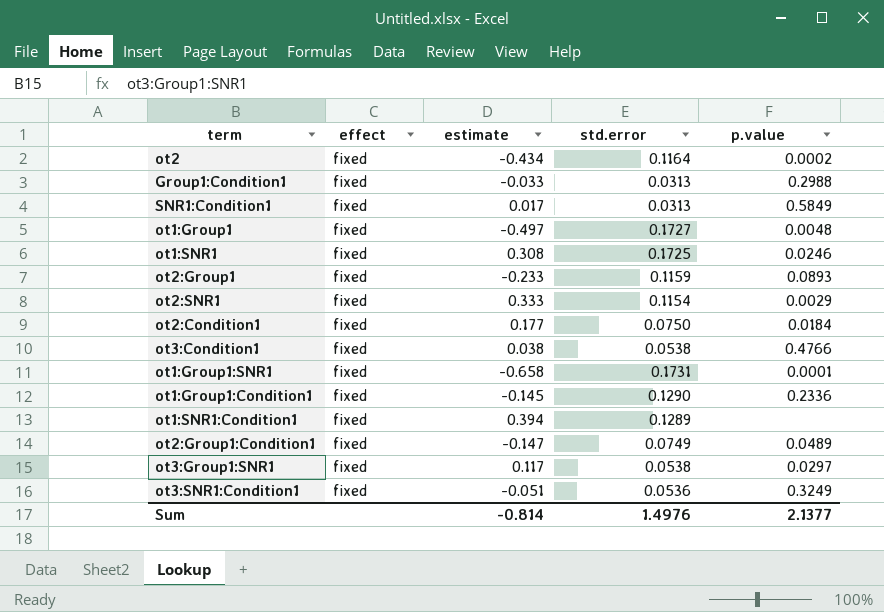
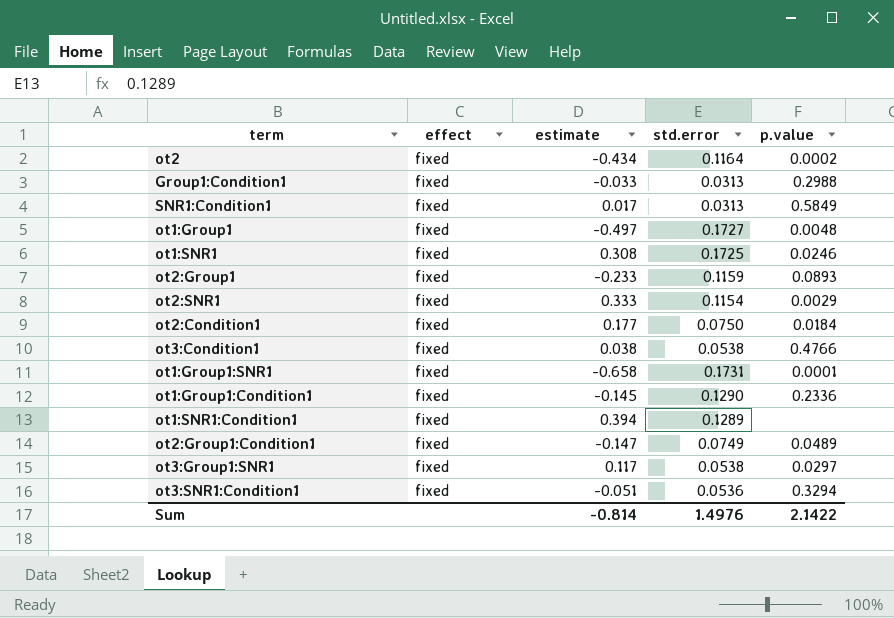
ot3:SNR1:Condition1 | p.value: 0.3249 -> 0.3294
Sum | p.value: 2.1377 -> 2.1422

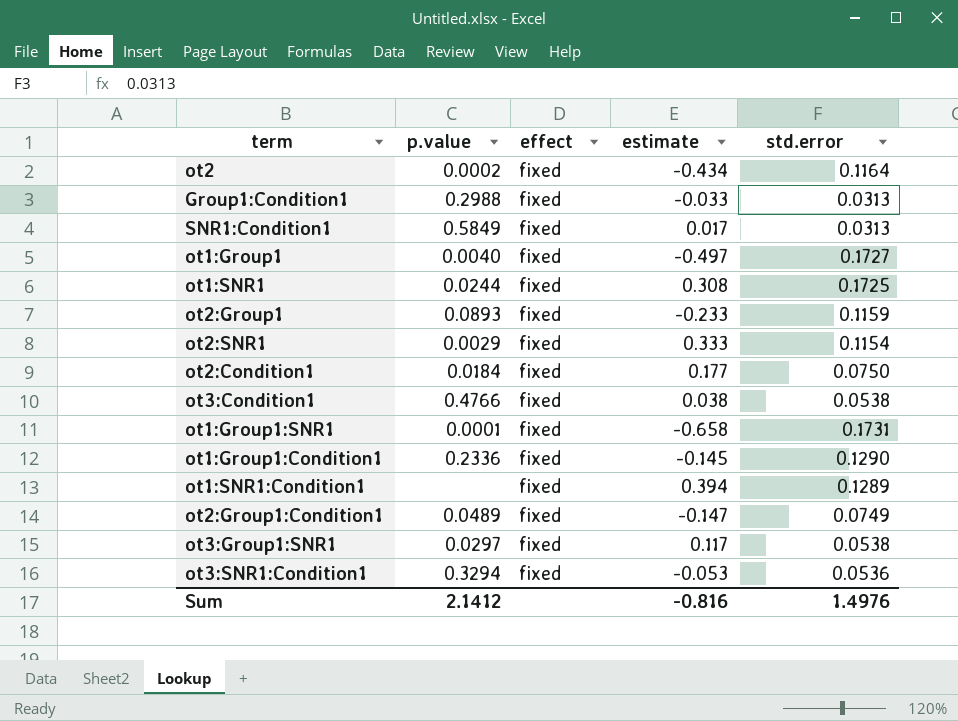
column p.value | position: 5 -> 2
ot1:Group1 | p.value: 0.0048 -> 0.0040
ot1:SNR1 | p.value: 0.0246 -> 0.0244
ot3:SNR1:Condition1 | estimate: -0.051 -> -0.053
Sum | p.value: 2.1422 -> 2.1412
Sum | estimate: -0.814 -> -0.816

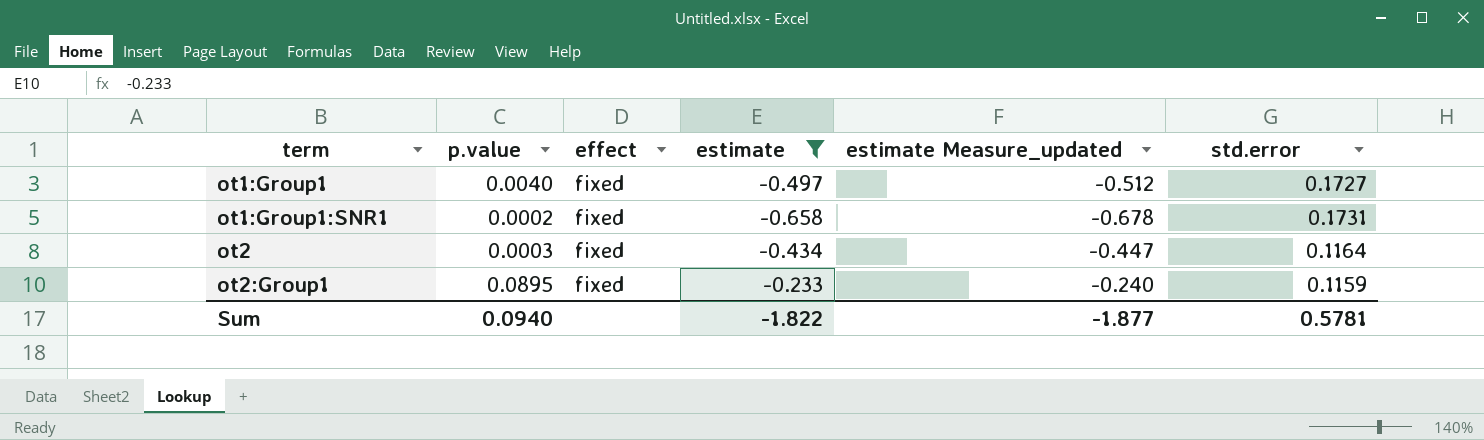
filter: none -> estimate <= -0.233
row order: none -> term ascending
column estimate Measure_updated | formula: none -> [estimate] * 1.03
ot1:Group1:SNR1 | p.value: 0.0001 -> 0.0002
ot2 | p.value: 0.0002 -> 0.0003
ot2:Group1 | p.value: 0.0893 -> 0.0895
Sum | p.value: 2.1412 -> 0.0940
Sum | estimate: -0.816 -> -1.822
Sum | std.error: 1.4976 -> 0.5781

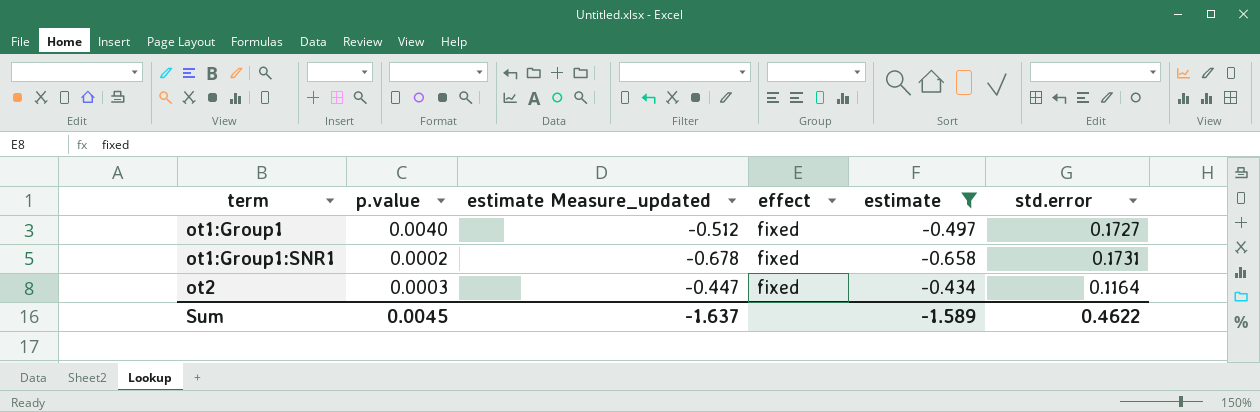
column estimate Measure_updated | position: 5 -> 3
row ot2:Group1: 0.0895 | fixed | -0.233 | -0.240 | 0.1159 -> none
Sum | p.value: 0.0940 -> 0.0045
Sum | estimate Measure_updated: -1.877 -> -1.637
Sum | estimate: -1.822 -> -1.589
Sum | std.error: 0.5781 -> 0.4622

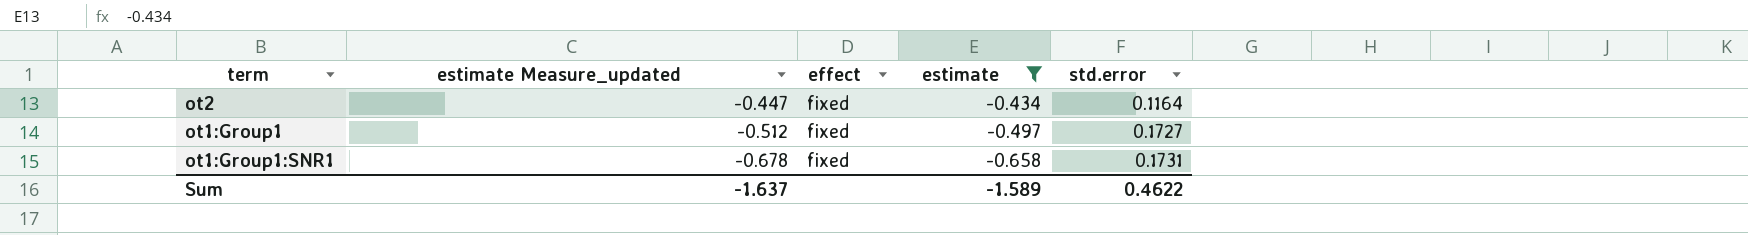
row order: term ascending -> estimate Measure_updated descending
column p.value | position: 2 -> none

